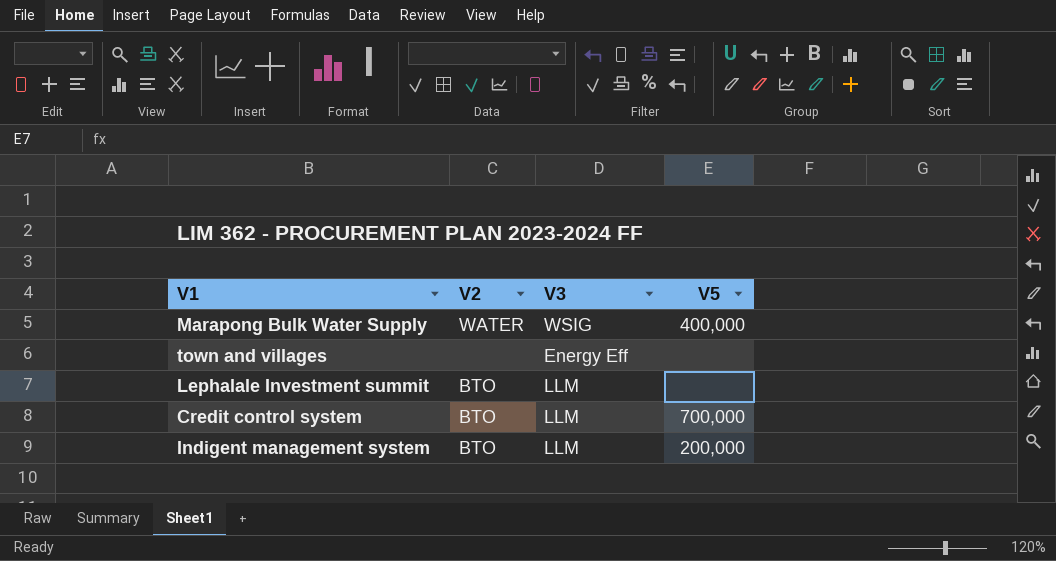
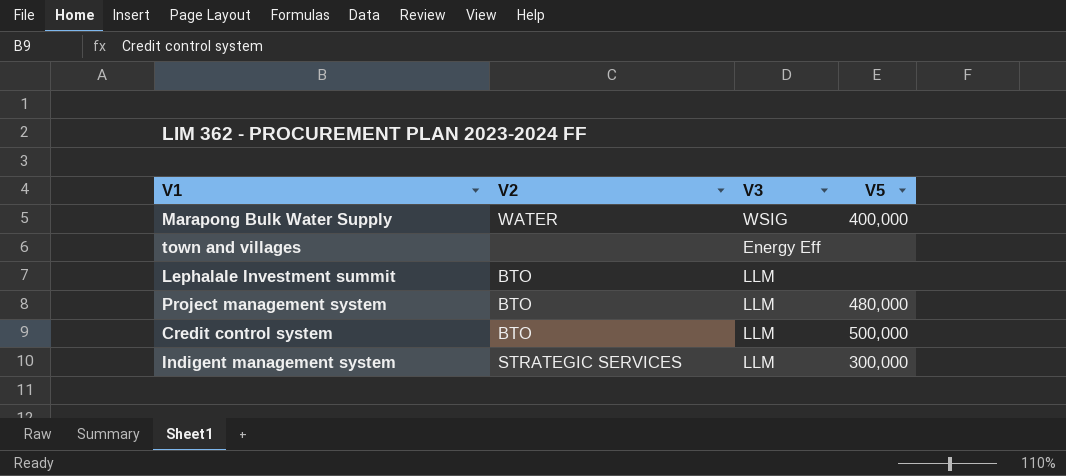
row Project management system: none -> BTO | LLM | 480,000
Credit control system | V5: 700,000 -> 500,000
Indigent management system | V2: BTO -> STRATEGIC SERVICES
Indigent management system | V5: 200,000 -> 300,000

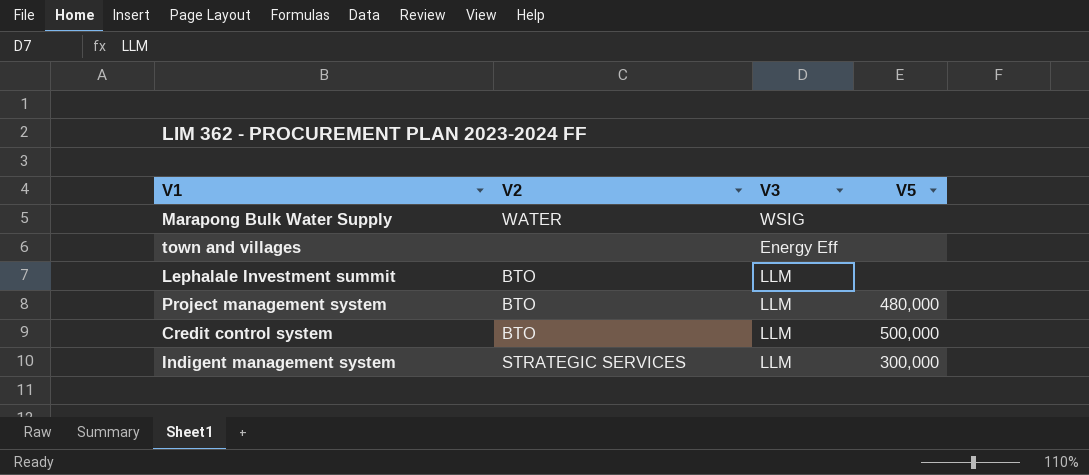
Marapong Bulk Water Supply | V5: 400,000 -> none

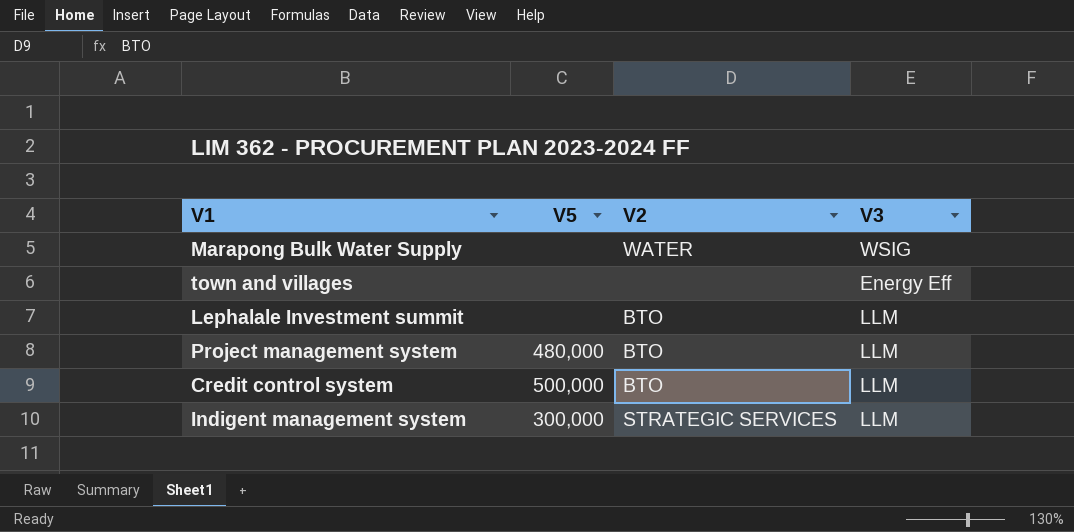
column V5 | position: 4 -> 2

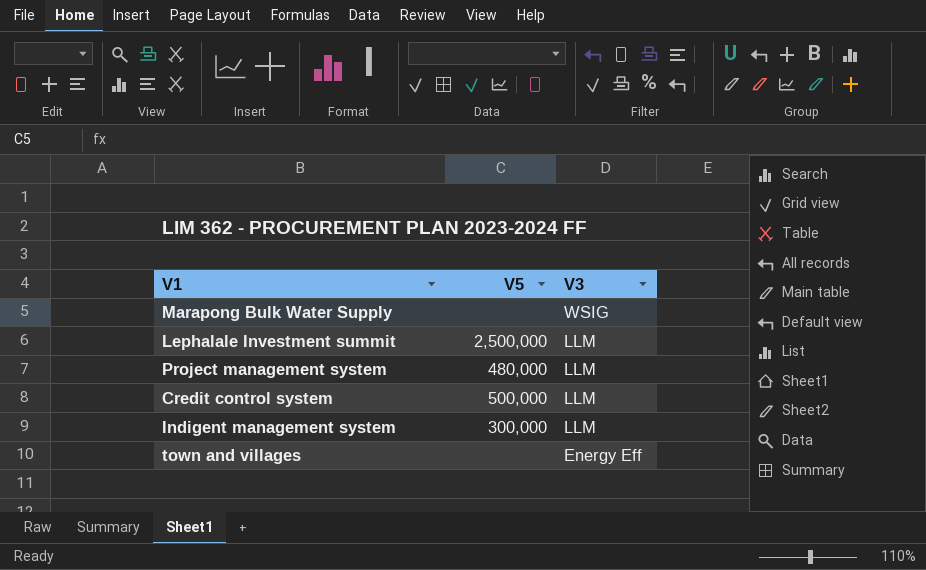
row order: none -> V3 descending
column V2 | position: 3 -> none
Lephalale Investment summit | V5: none -> 2,500,000

